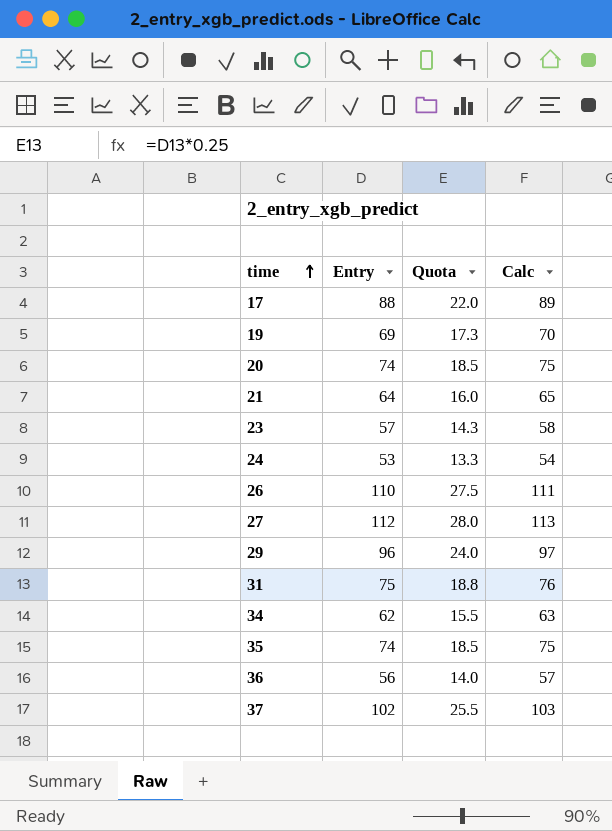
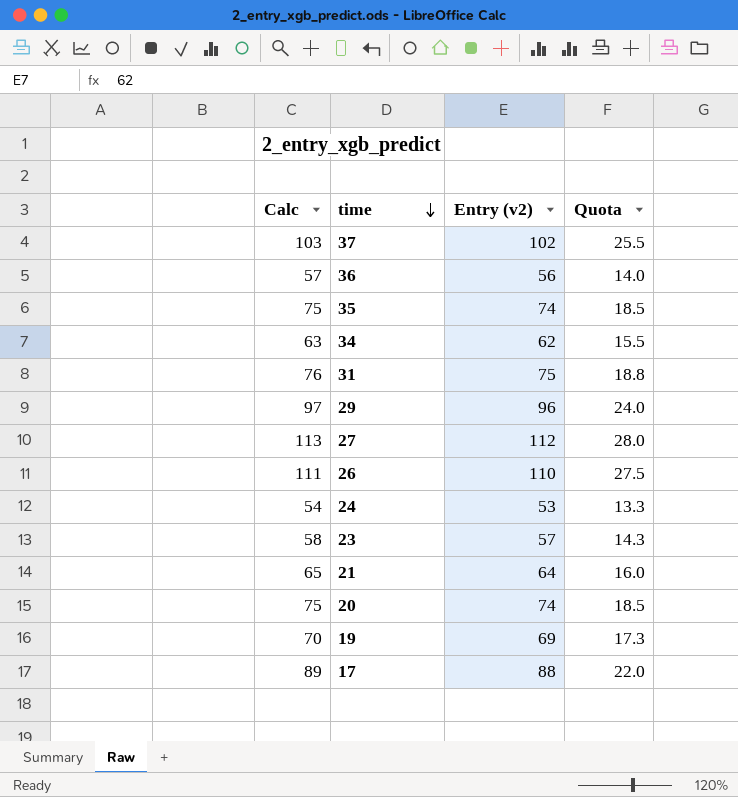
row order: time ascending -> time descending
column Calc | position: 4 -> 1
column name: Entry -> Entry (v2)

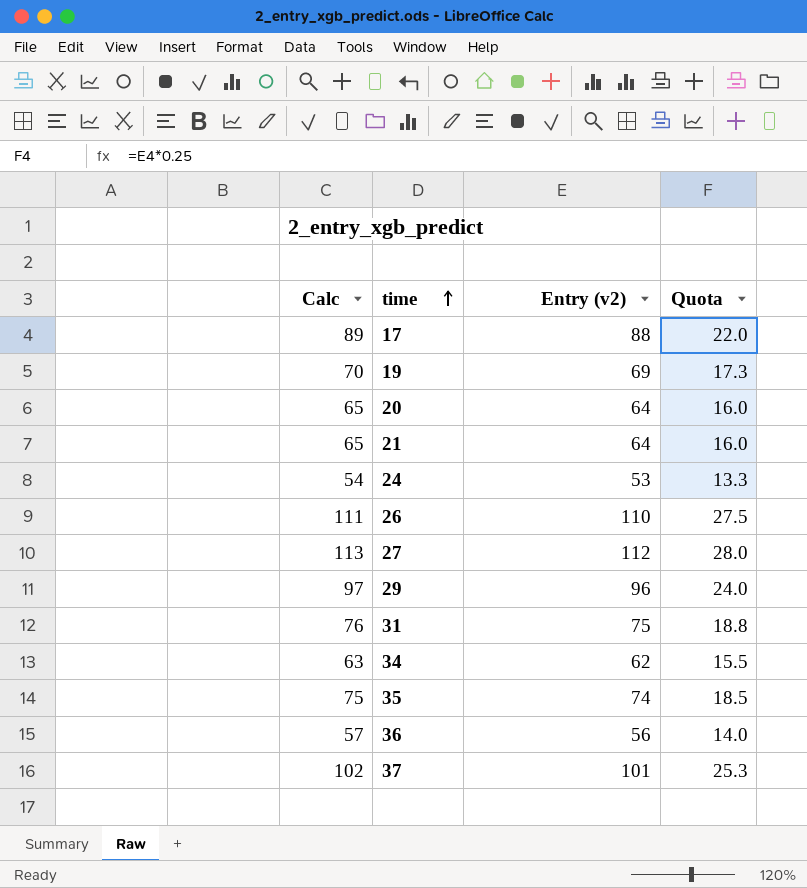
row order: time descending -> time ascending
row 23: 58 | 57 | 14.3 -> none
20 | Calc: 75 -> 65
20 | Entry (v2): 74 -> 64
20 | Quota: 18.5 -> 16.0
37 | Calc: 103 -> 102
37 | Entry (v2): 102 -> 101
37 | Quota: 25.5 -> 25.3

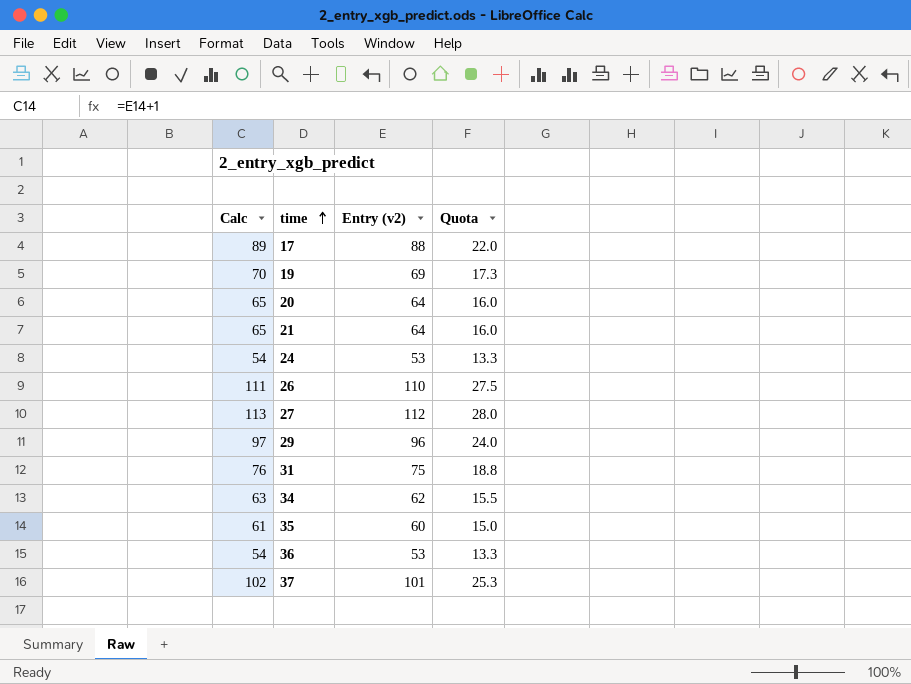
35 | Calc: 75 -> 61
35 | Entry (v2): 74 -> 60
35 | Quota: 18.5 -> 15.0
36 | Calc: 57 -> 54
36 | Entry (v2): 56 -> 53
36 | Quota: 14.0 -> 13.3

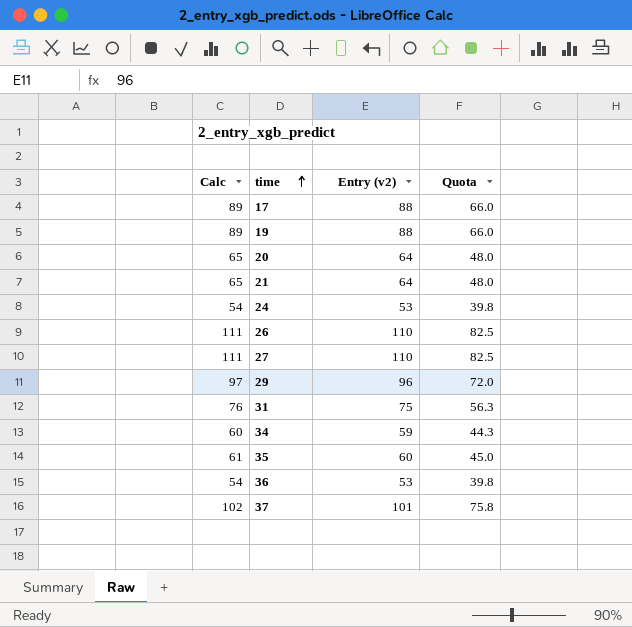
column Quota | formula: [Entry (v2)] * 0.25 -> [Entry (v2)] * 0.75
19 | Calc: 70 -> 89
19 | Entry (v2): 69 -> 88
27 | Calc: 113 -> 111
27 | Entry (v2): 112 -> 110
34 | Calc: 63 -> 60
34 | Entry (v2): 62 -> 59

